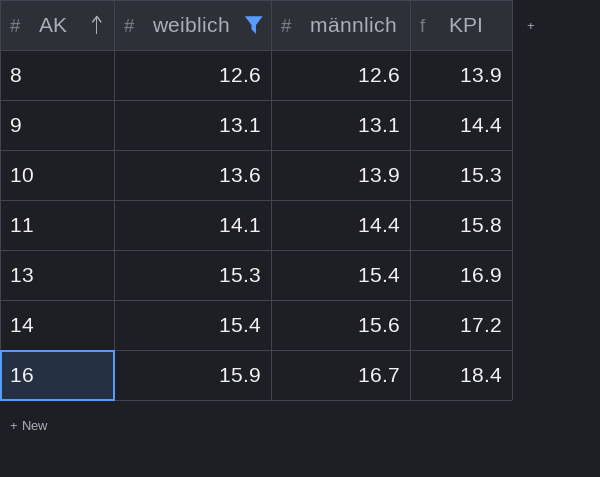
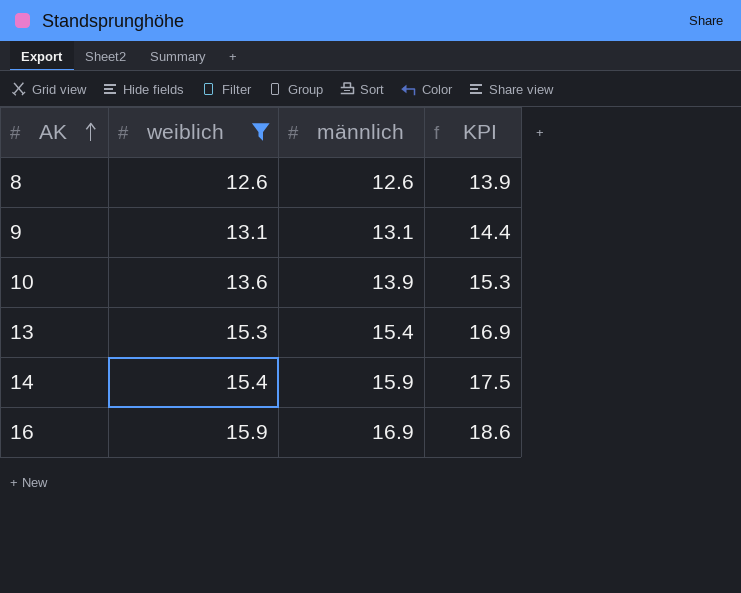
row 11: 14.1 | 14.4 | 15.8 -> none
14 | männlich: 15.6 -> 15.9
14 | KPI: 17.2 -> 17.5
16 | männlich: 16.7 -> 16.9
16 | KPI: 18.4 -> 18.6

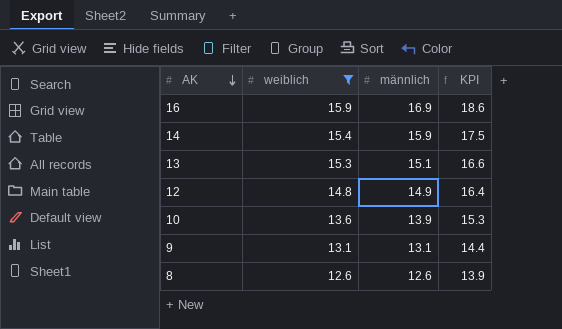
row order: AK ascending -> AK descending
13 | männlich: 15.4 -> 15.1
13 | KPI: 16.9 -> 16.6
row 12: none -> 14.8 | 14.9 | 16.4

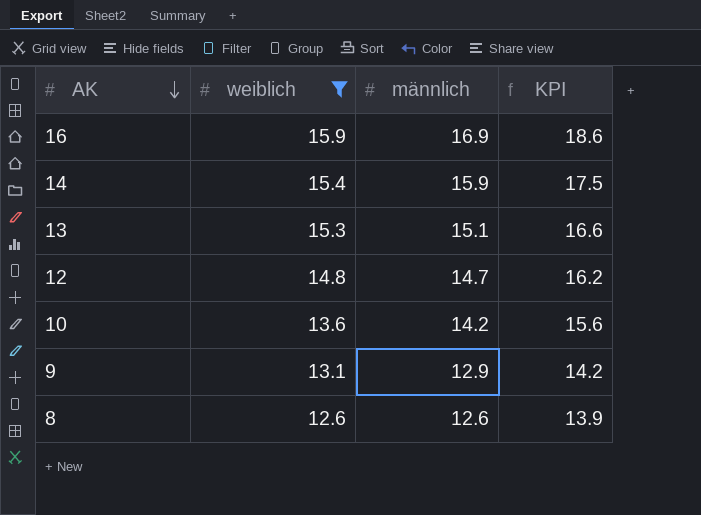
12 | männlich: 14.9 -> 14.7
12 | KPI: 16.4 -> 16.2
10 | männlich: 13.9 -> 14.2
10 | KPI: 15.3 -> 15.6
9 | männlich: 13.1 -> 12.9
9 | KPI: 14.4 -> 14.2

